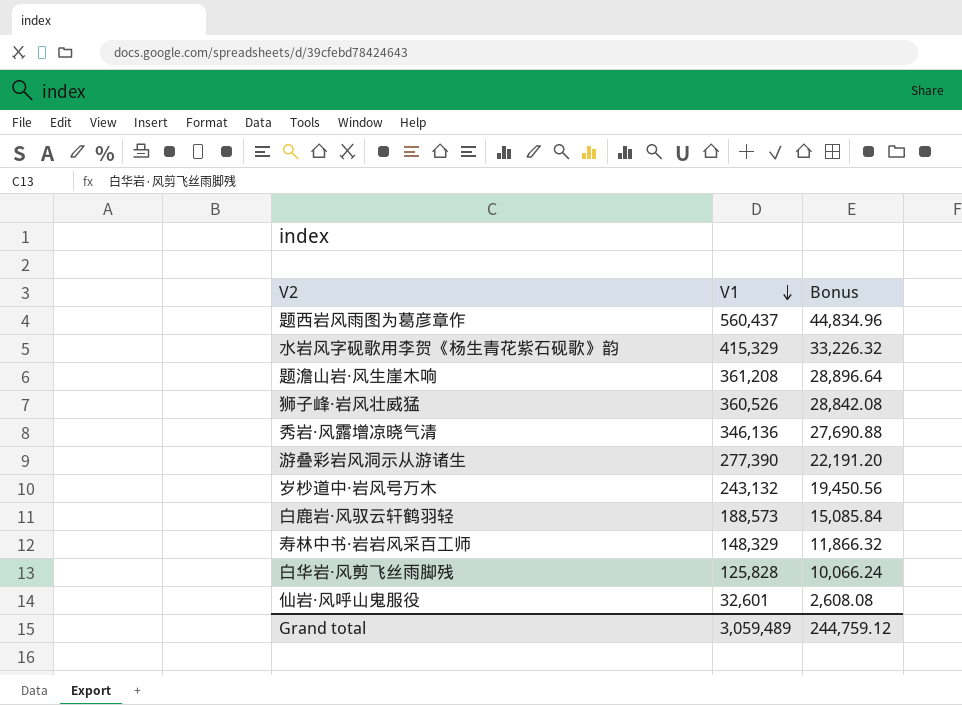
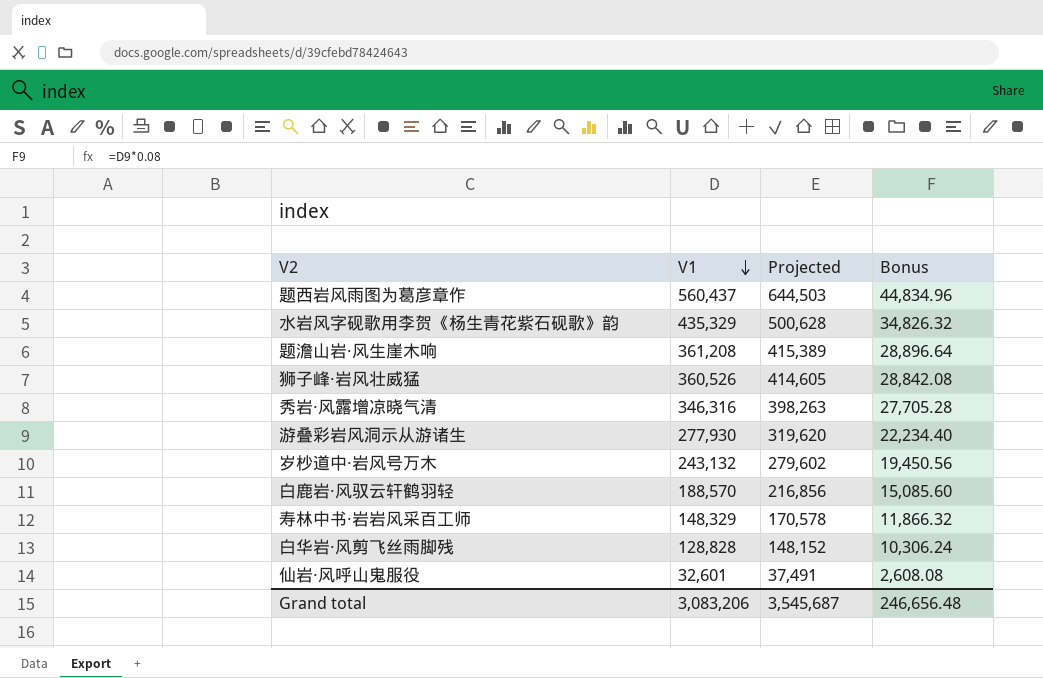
column Projected | formula: none -> [V1] * 1.15
水岩风字砚歌用李贺《杨生青花紫石砚歌》韵 | V1: 415,329 -> 435,329
水岩风字砚歌用李贺《杨生青花紫石砚歌》韵 | Bonus: 33,226.32 -> 34,826.32
秀岩·风露增凉晓气清 | V1: 346,136 -> 346,316
秀岩·风露增凉晓气清 | Bonus: 27,690.88 -> 27,705.28
游叠彩岩风洞示从游诸生 | V1: 277,390 -> 277,930
游叠彩岩风洞示从游诸生 | Bonus: 22,191.20 -> 22,234.40
白鹿岩·风驭云轩鹤羽轻 | V1: 188,573 -> 188,570
白鹿岩·风驭云轩鹤羽轻 | Bonus: 15,085.84 -> 15,085.60
白华岩·风剪飞丝雨脚残 | V1: 125,828 -> 128,828
白华岩·风剪飞丝雨脚残 | Bonus: 10,066.24 -> 10,306.24
Grand total | V1: 3,059,489 -> 3,083,206
Grand total | Bonus: 244,759.12 -> 246,656.48

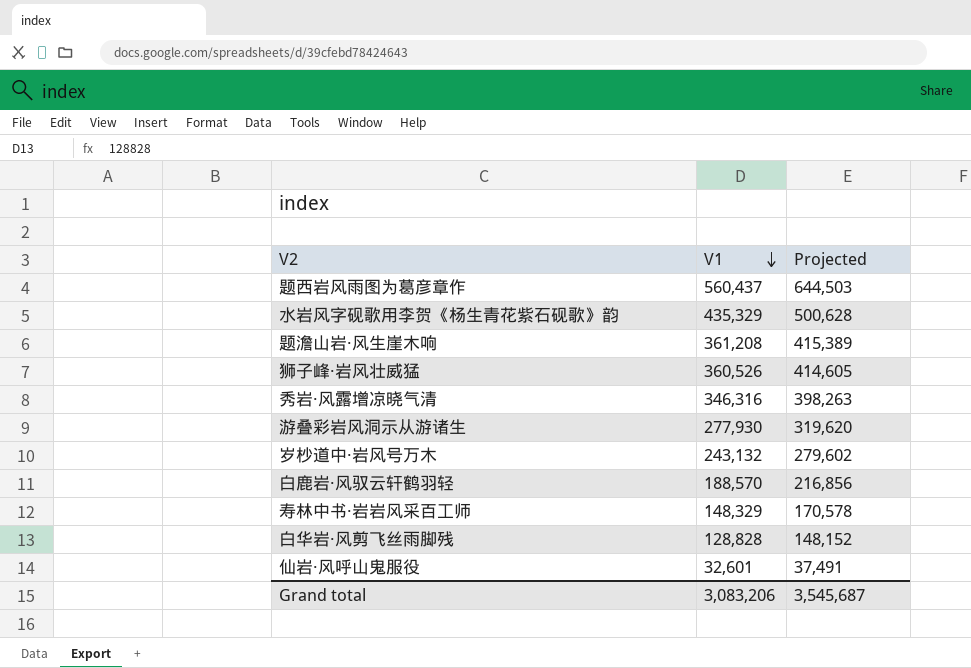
column Bonus | formula: [V1] * 0.08 -> none

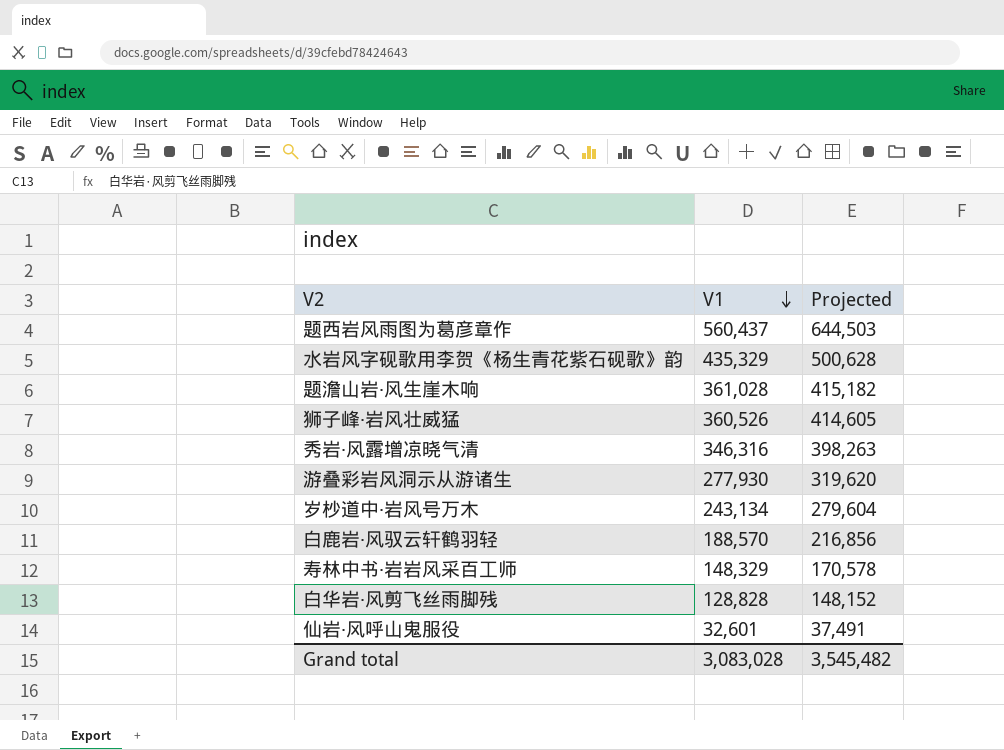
题澹山岩·风生崖木响 | V1: 361,208 -> 361,028
题澹山岩·风生崖木响 | Projected: 415,389 -> 415,182
岁杪道中·岩风号万木 | V1: 243,132 -> 243,134
岁杪道中·岩风号万木 | Projected: 279,602 -> 279,604
Grand total | V1: 3,083,206 -> 3,083,028
Grand total | Projected: 3,545,687 -> 3,545,482

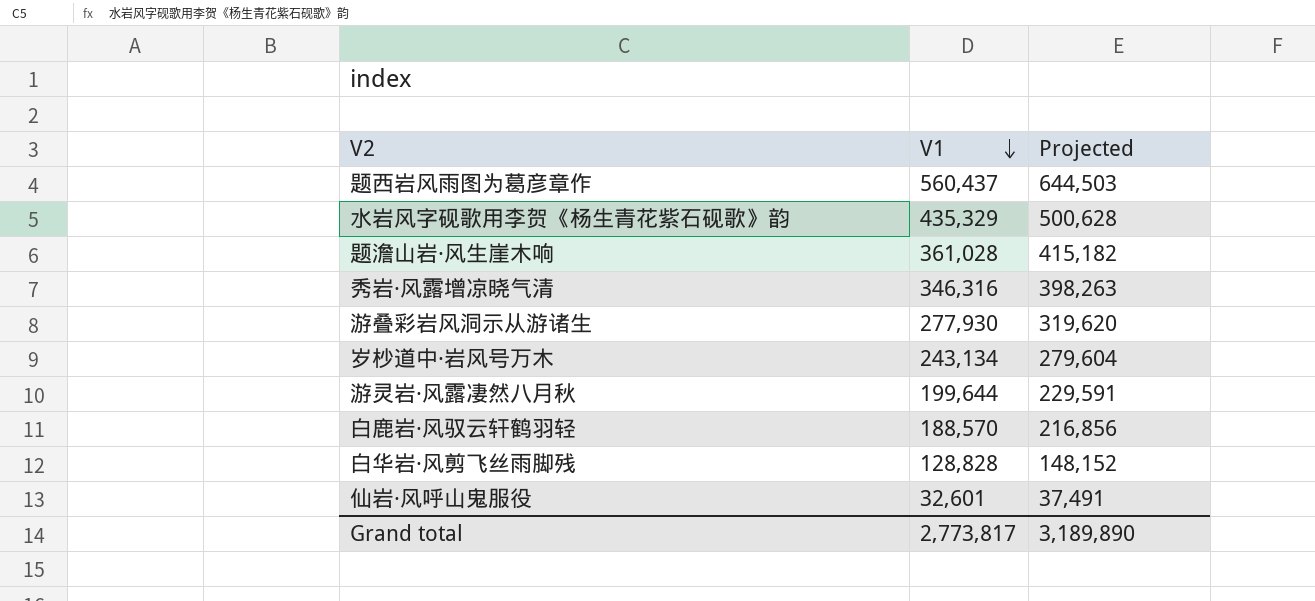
row 狮子峰·岩风壮威猛: 360,526 | 414,605 -> none
row 寿林中书·岩岩风采百工师: 148,329 | 170,578 -> none
row 游灵岩·风露凄然八月秋: none -> 199,644 | 229,591
Grand total | V1: 3,083,028 -> 2,773,817
Grand total | Projected: 3,545,482 -> 3,189,890

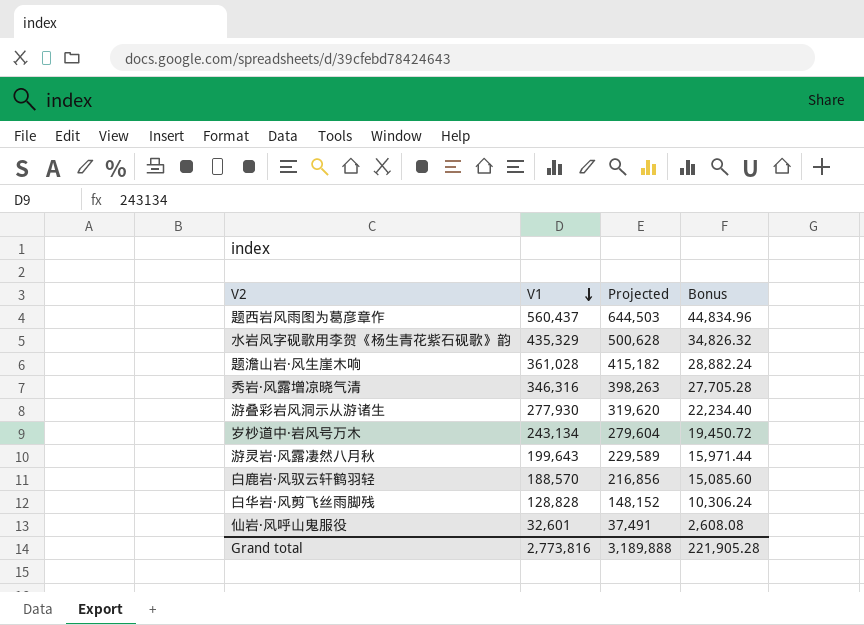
column Bonus | formula: none -> [V1] * 0.08
游灵岩·风露凄然八月秋 | V1: 199,644 -> 199,643
游灵岩·风露凄然八月秋 | Projected: 229,591 -> 229,589
Grand total | V1: 2,773,817 -> 2,773,816
Grand total | Projected: 3,189,890 -> 3,189,888

